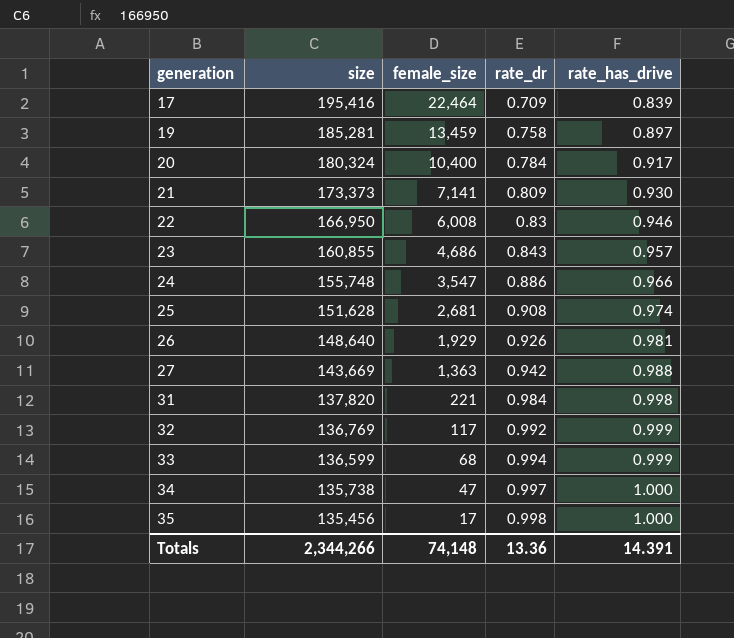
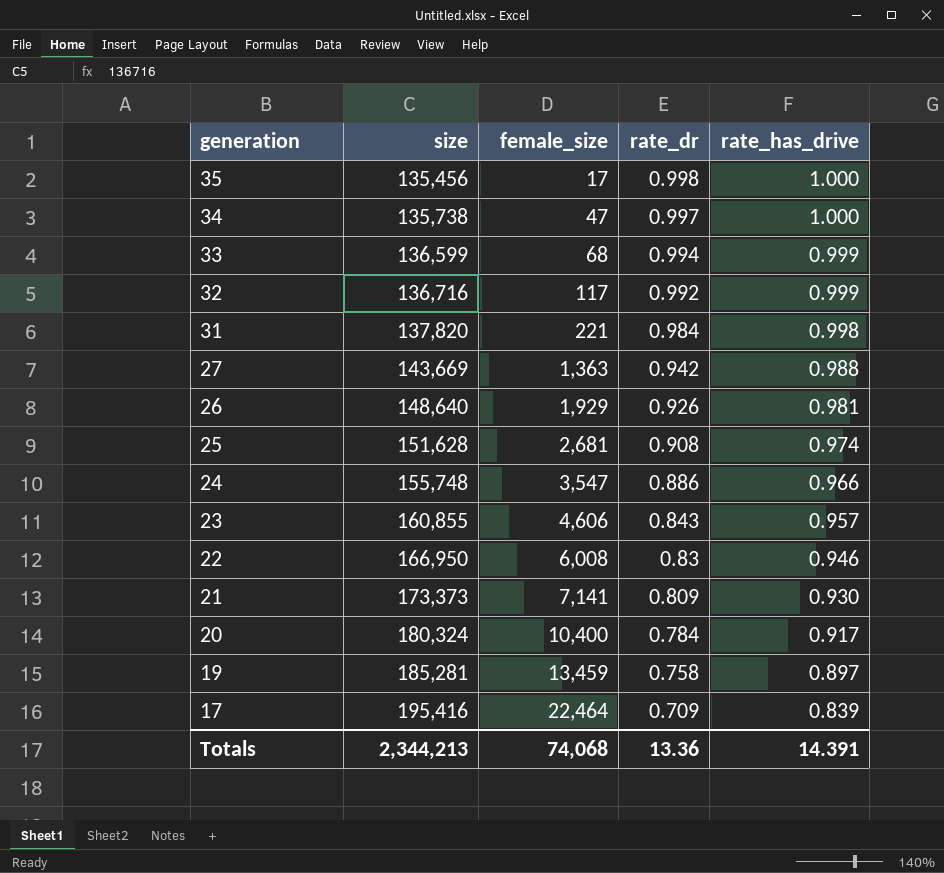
row order: generation ascending -> generation descending
32 | size: 136,769 -> 136,716
23 | female_size: 4,686 -> 4,606
Totals | size: 2,344,266 -> 2,344,213
Totals | female_size: 74,148 -> 74,068

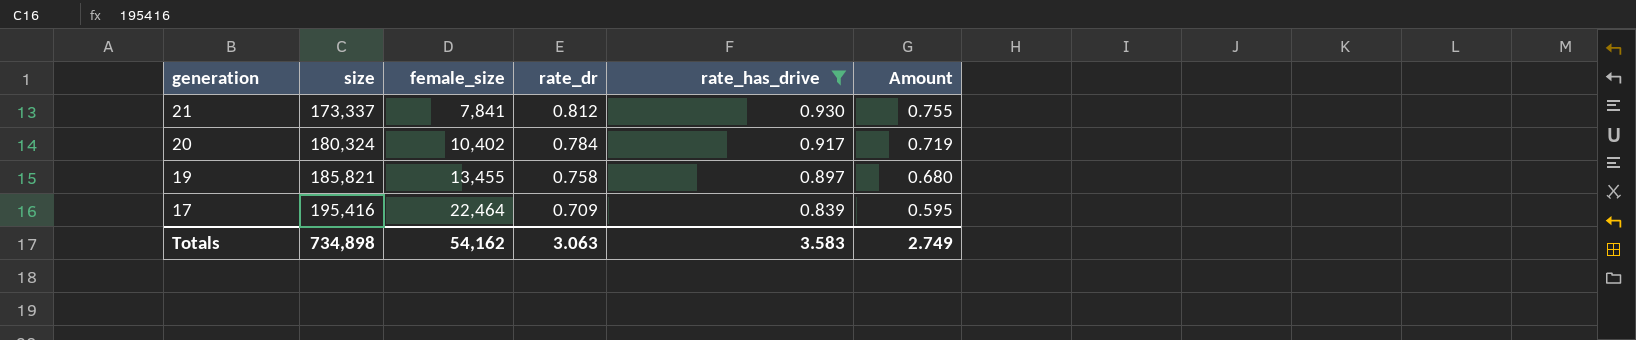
filter: none -> rate_has_drive <= 0.930
column Amount | formula: none -> [rate_dr] * [rate_has_drive]
21 | size: 173,373 -> 173,337
21 | female_size: 7,141 -> 7,841
21 | rate_dr: 0.809 -> 0.812
20 | female_size: 10,400 -> 10,402
19 | size: 185,281 -> 185,821
19 | female_size: 13,459 -> 13,455
Totals | size: 2,344,213 -> 734,898
Totals | female_size: 74,068 -> 54,162
Totals | rate_dr: 13.36 -> 3.063
Totals | rate_has_drive: 14.391 -> 3.583

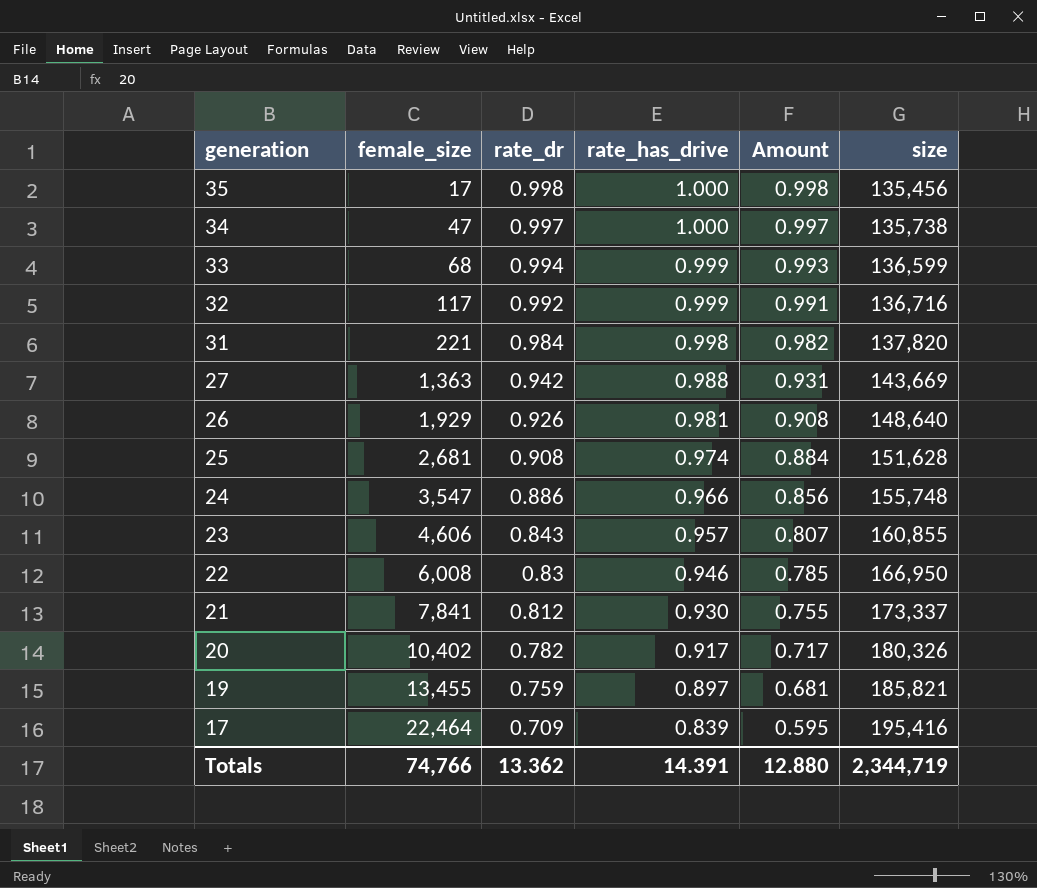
filter: rate_has_drive <= 0.930 -> none
column size | position: 2 -> 6
20 | rate_dr: 0.784 -> 0.782
20 | Amount: 0.719 -> 0.717
20 | size: 180,324 -> 180,326
19 | rate_dr: 0.758 -> 0.759
19 | Amount: 0.680 -> 0.681
Totals | female_size: 54,162 -> 74,766
Totals | rate_dr: 3.063 -> 13.362
Totals | rate_has_drive: 3.583 -> 14.391
Totals | Amount: 2.749 -> 12.880
Totals | size: 734,898 -> 2,344,719

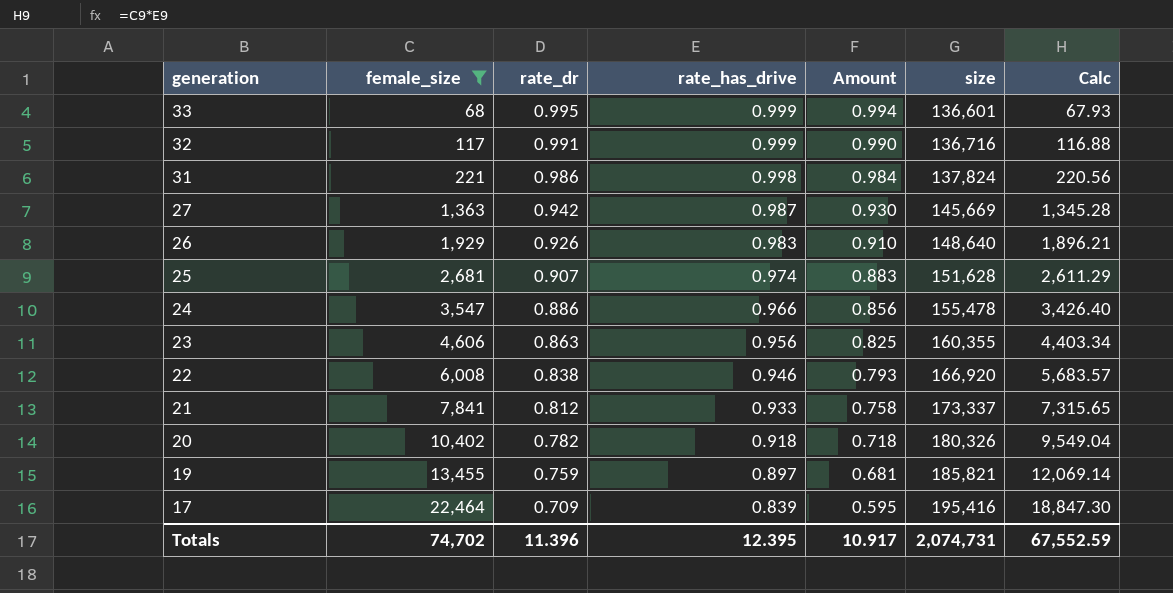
filter: none -> female_size >= 68
column Calc | formula: none -> [female_size] * [rate_has_drive]
33 | rate_dr: 0.994 -> 0.995
33 | Amount: 0.993 -> 0.994
33 | size: 136,599 -> 136,601
32 | rate_dr: 0.992 -> 0.991
32 | Amount: 0.991 -> 0.990
31 | rate_dr: 0.984 -> 0.986
31 | Amount: 0.982 -> 0.984
31 | size: 137,820 -> 137,824
27 | rate_has_drive: 0.988 -> 0.987
27 | Amount: 0.931 -> 0.930
27 | size: 143,669 -> 145,669
26 | rate_has_drive: 0.981 -> 0.983
26 | Amount: 0.908 -> 0.910
25 | rate_dr: 0.908 -> 0.907
25 | Amount: 0.884 -> 0.883
24 | size: 155,748 -> 155,478
23 | rate_dr: 0.843 -> 0.863
23 | rate_has_drive: 0.957 -> 0.956
23 | Amount: 0.807 -> 0.825
23 | size: 160,855 -> 160,355
22 | rate_dr: 0.83 -> 0.838
22 | Amount: 0.785 -> 0.793
22 | size: 166,950 -> 166,920
21 | rate_has_drive: 0.930 -> 0.933
21 | Amount: 0.755 -> 0.758
20 | rate_has_drive: 0.917 -> 0.918
20 | Amount: 0.717 -> 0.718
Totals | female_size: 74,766 -> 74,702
Totals | rate_dr: 13.362 -> 11.396
Totals | rate_has_drive: 14.391 -> 12.395
Totals | Amount: 12.880 -> 10.917
Totals | size: 2,344,719 -> 2,074,731

